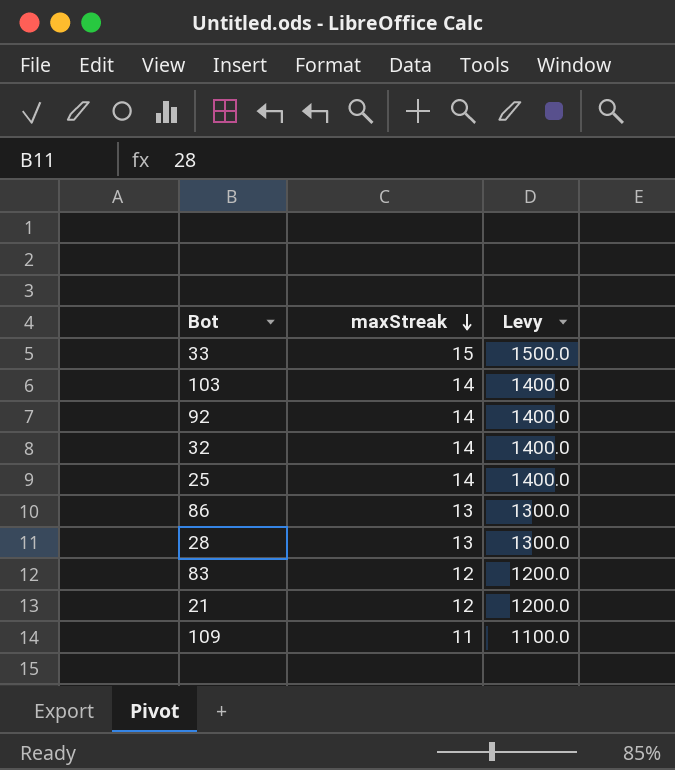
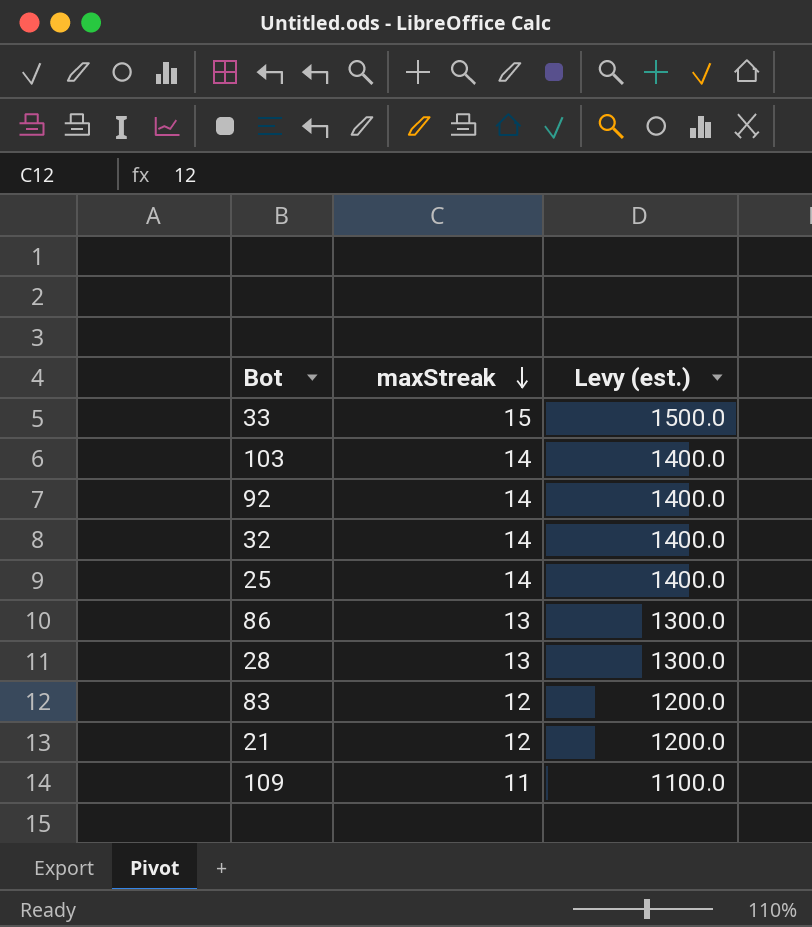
column name: Levy -> Levy (est.)

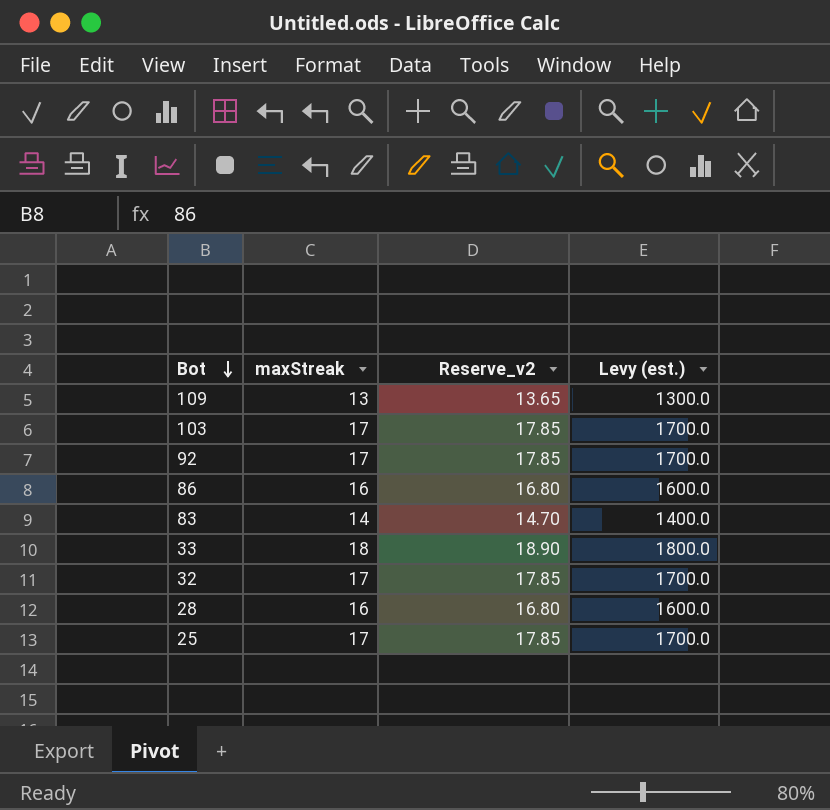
row order: maxStreak descending -> Bot descending
column Reserve_v2 | formula: none -> [maxStreak] * 1.05
row 21: 12 | 1200.0 -> none
109 | maxStreak: 11 -> 13
109 | Levy (est.): 1100.0 -> 1300.0
103 | maxStreak: 14 -> 17
103 | Levy (est.): 1400.0 -> 1700.0
92 | maxStreak: 14 -> 17
92 | Levy (est.): 1400.0 -> 1700.0
86 | maxStreak: 13 -> 16
86 | Levy (est.): 1300.0 -> 1600.0
83 | maxStreak: 12 -> 14
83 | Levy (est.): 1200.0 -> 1400.0
33 | maxStreak: 15 -> 18
33 | Levy (est.): 1500.0 -> 1800.0
32 | maxStreak: 14 -> 17
32 | Levy (est.): 1400.0 -> 1700.0
28 | maxStreak: 13 -> 16
28 | Levy (est.): 1300.0 -> 1600.0
25 | maxStreak: 14 -> 17
25 | Levy (est.): 1400.0 -> 1700.0

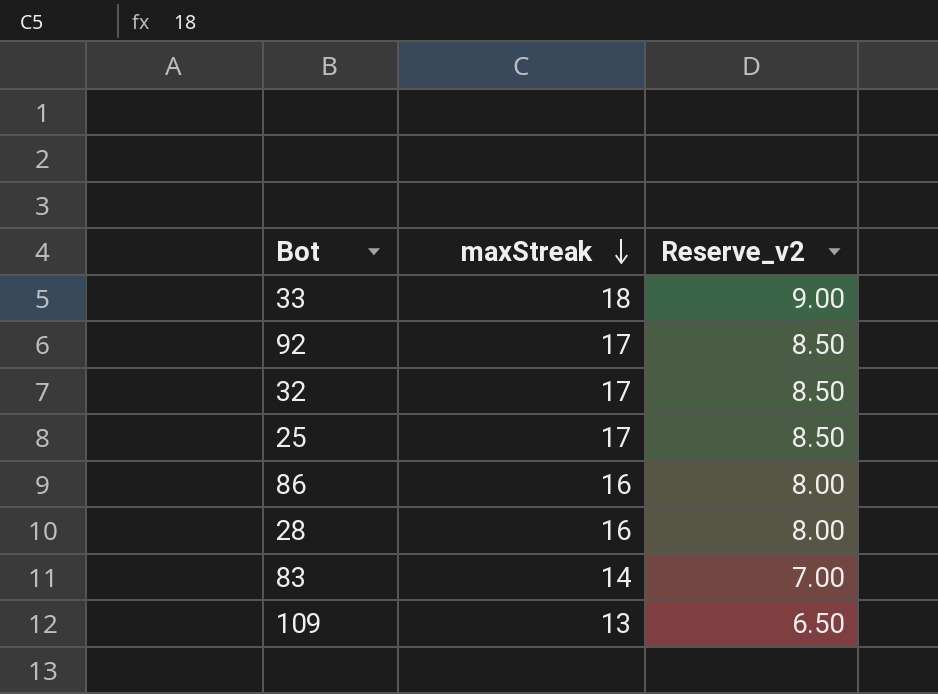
row order: Bot descending -> maxStreak descending
column Levy (est.) | formula: [maxStreak] * 100 -> none
column Reserve_v2 | formula: [maxStreak] * 1.05 -> [maxStreak] * 0.5
row 103: 17 | 17.85 | 1700.0 -> none

